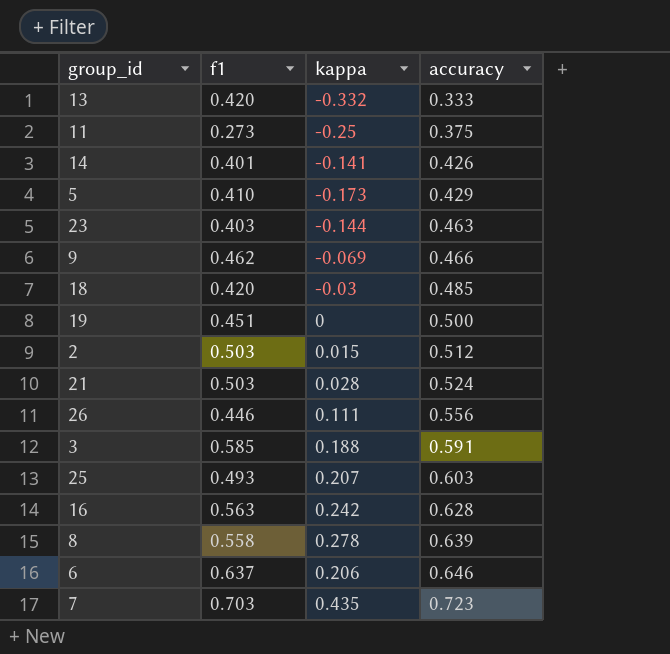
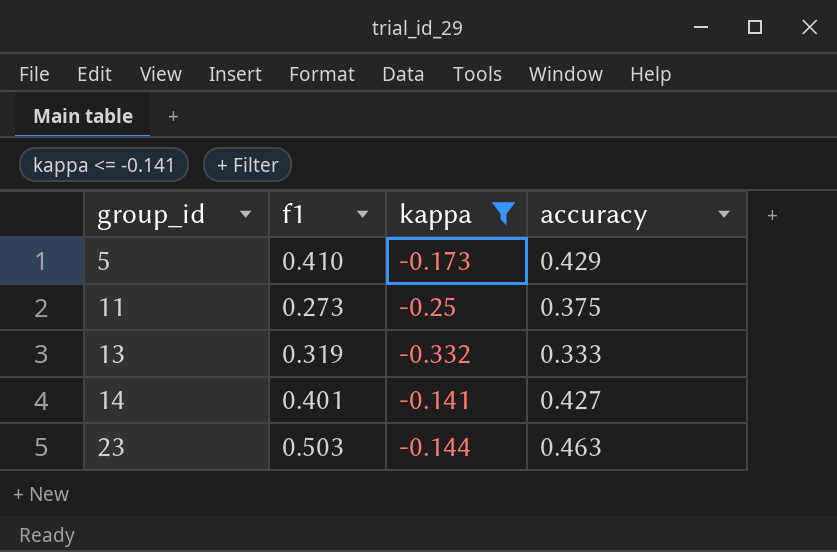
filter: none -> kappa <= -0.141
row order: accuracy ascending -> group_id ascending
13 | f1: 0.420 -> 0.319
14 | accuracy: 0.426 -> 0.427
23 | f1: 0.403 -> 0.503

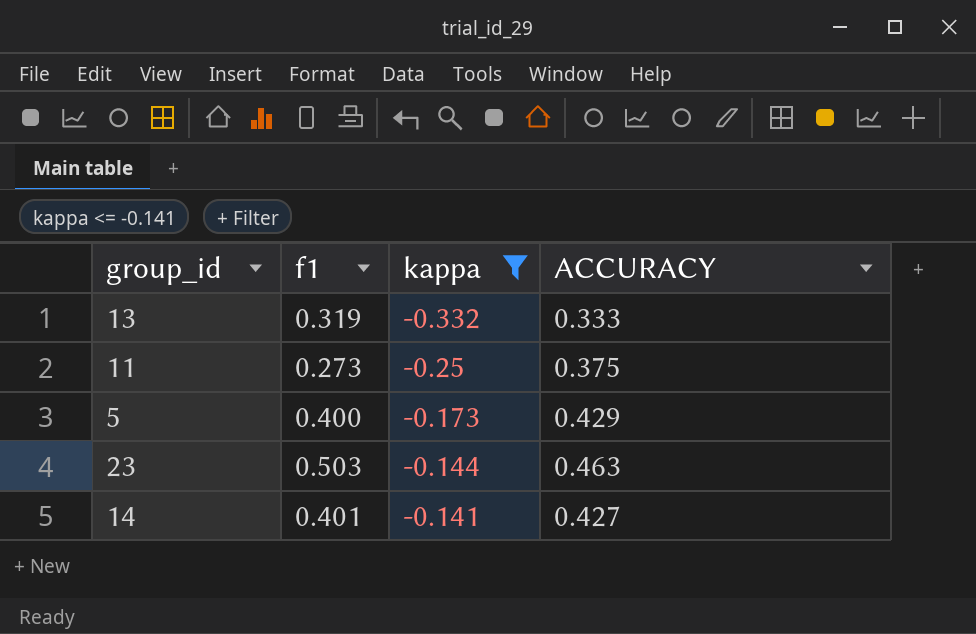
row order: group_id ascending -> kappa ascending
column name: accuracy -> ACCURACY
5 | f1: 0.410 -> 0.400

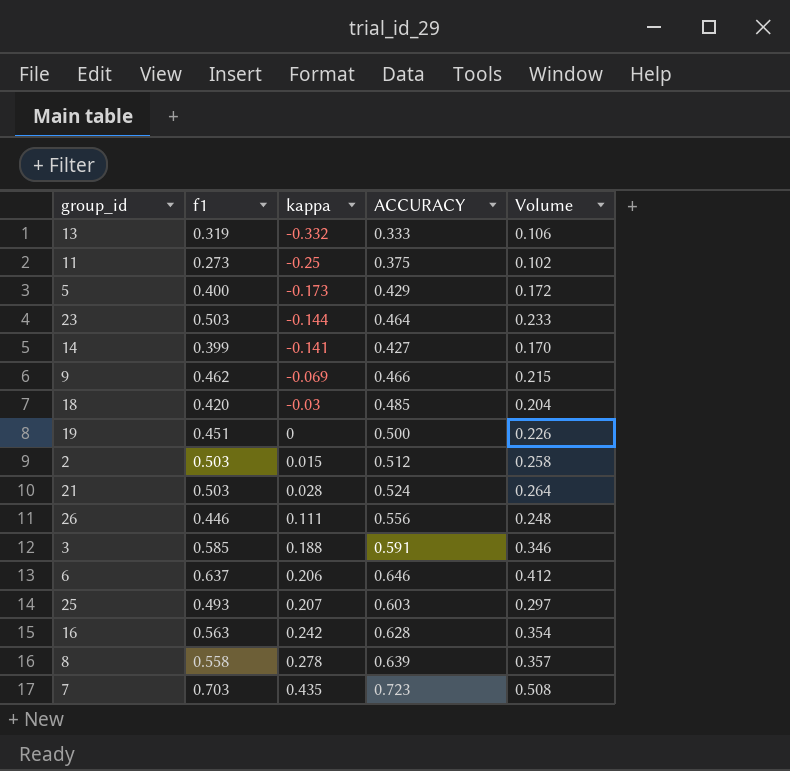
filter: kappa <= -0.141 -> none
column Volume | formula: none -> [f1] * [ACCURACY]
23 | ACCURACY: 0.463 -> 0.464
14 | f1: 0.401 -> 0.399

